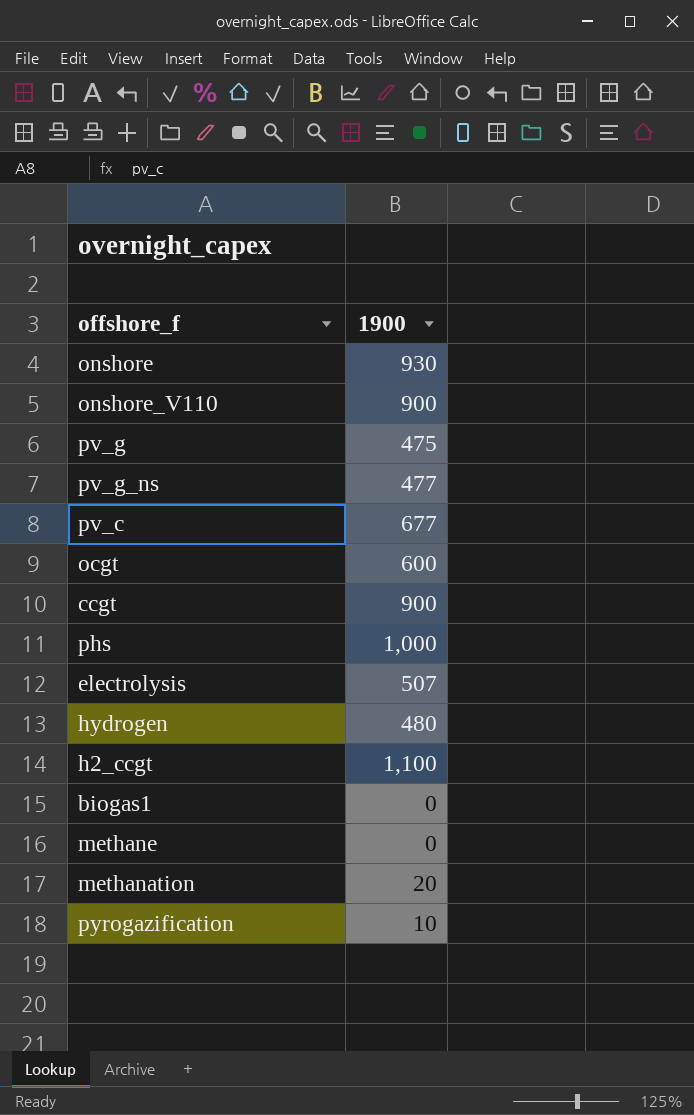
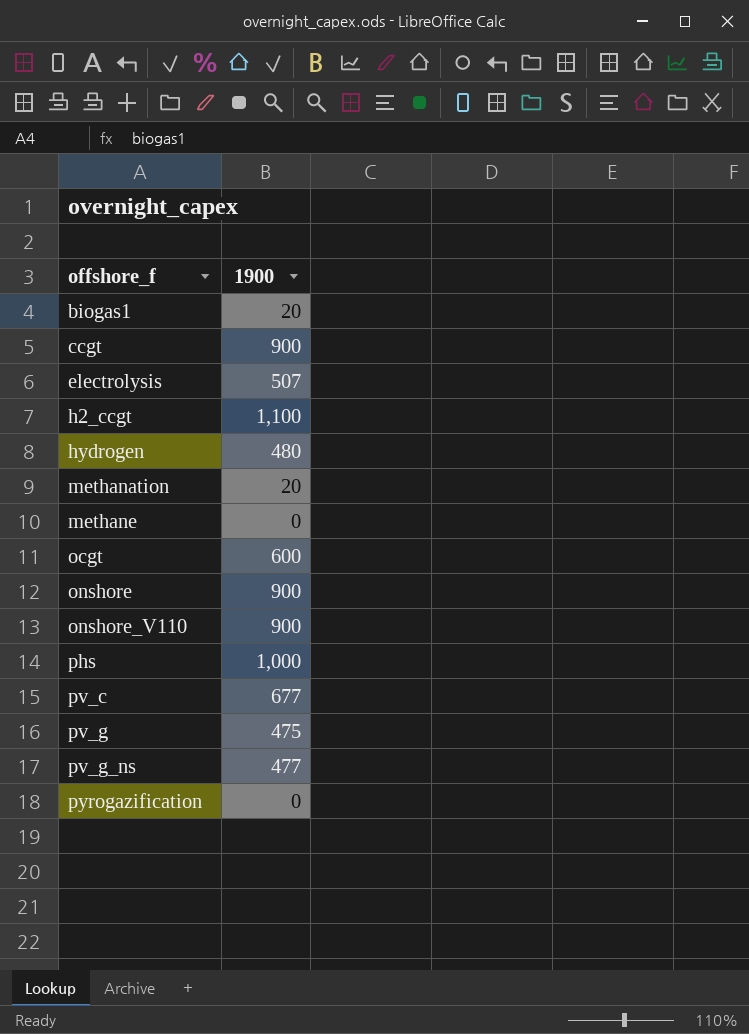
row order: none -> offshore_f ascending
biogas1 | 1900: 0 -> 20
onshore | 1900: 930 -> 900
pyrogazification | 1900: 10 -> 0

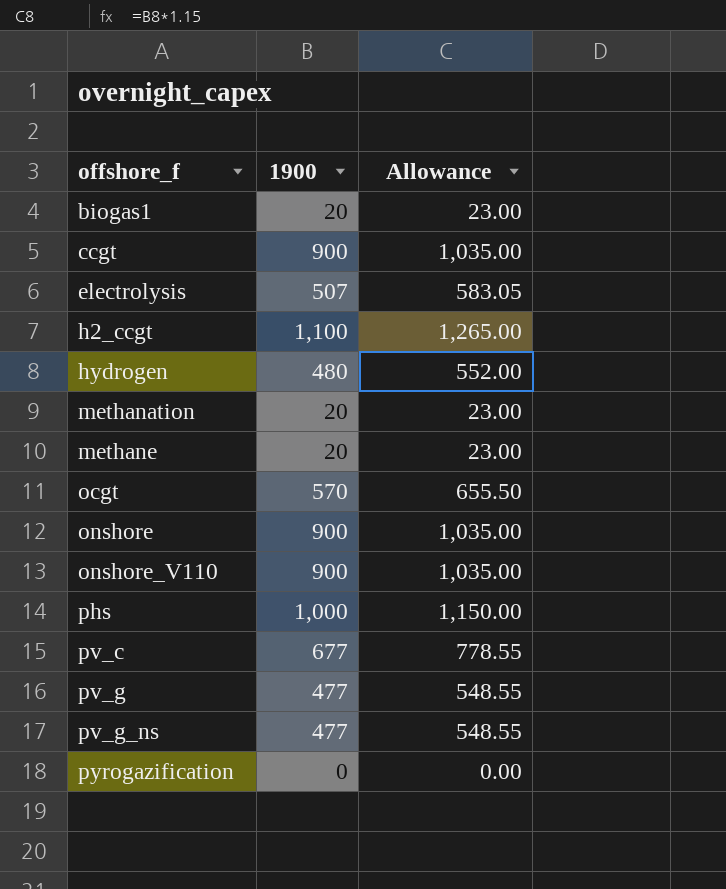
column Allowance | formula: none -> [1900] * 1.15
methane | 1900: 0 -> 20
ocgt | 1900: 600 -> 570
pv_g | 1900: 475 -> 477

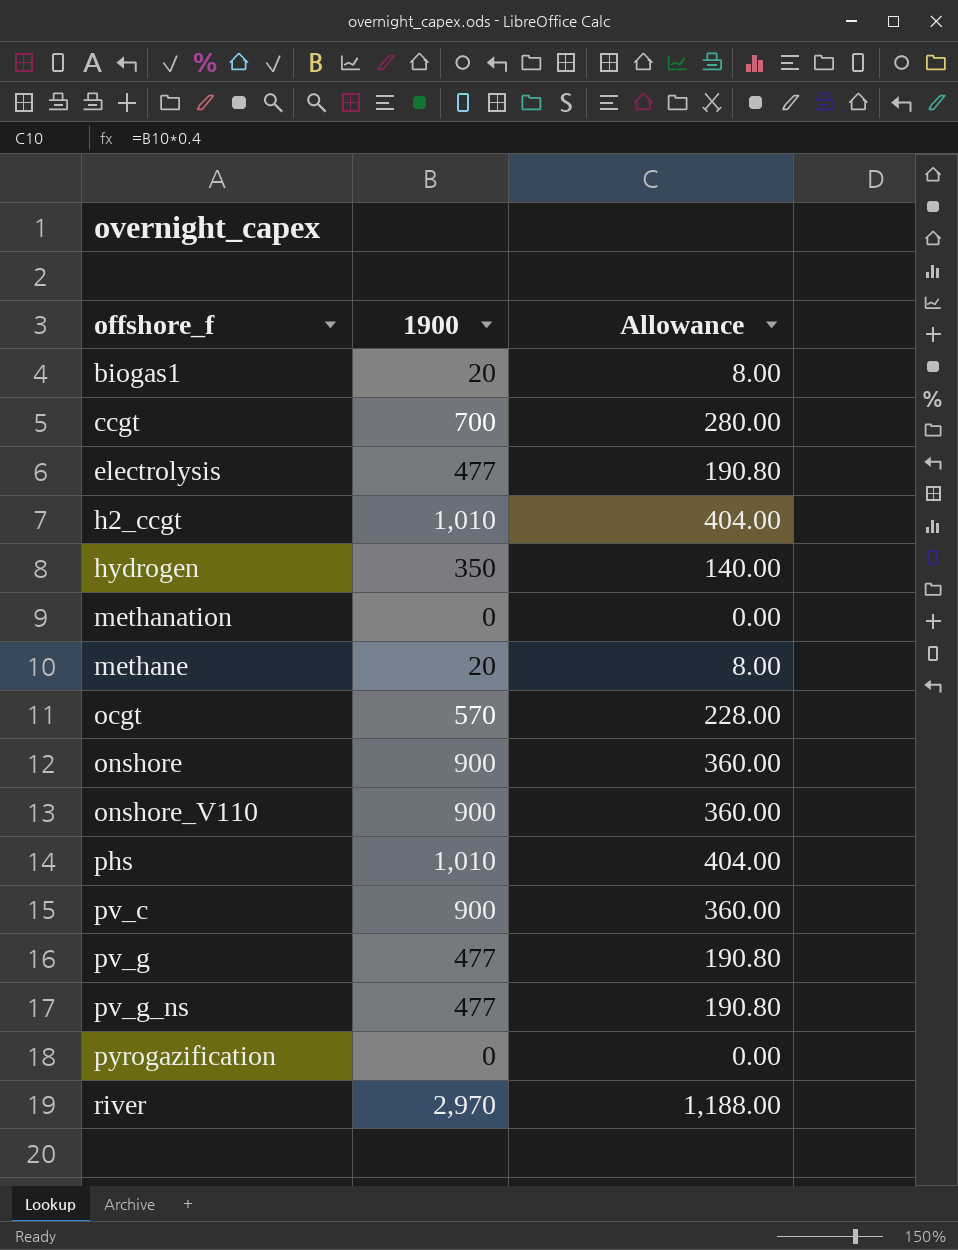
column Allowance | formula: [1900] * 1.15 -> [1900] * 0.4
ccgt | 1900: 900 -> 700
electrolysis | 1900: 507 -> 477
h2_ccgt | 1900: 1,100 -> 1,010
hydrogen | 1900: 480 -> 350
methanation | 1900: 20 -> 0
phs | 1900: 1,000 -> 1,010
pv_c | 1900: 677 -> 900
row river: none -> 2,970 | 1,188.00

